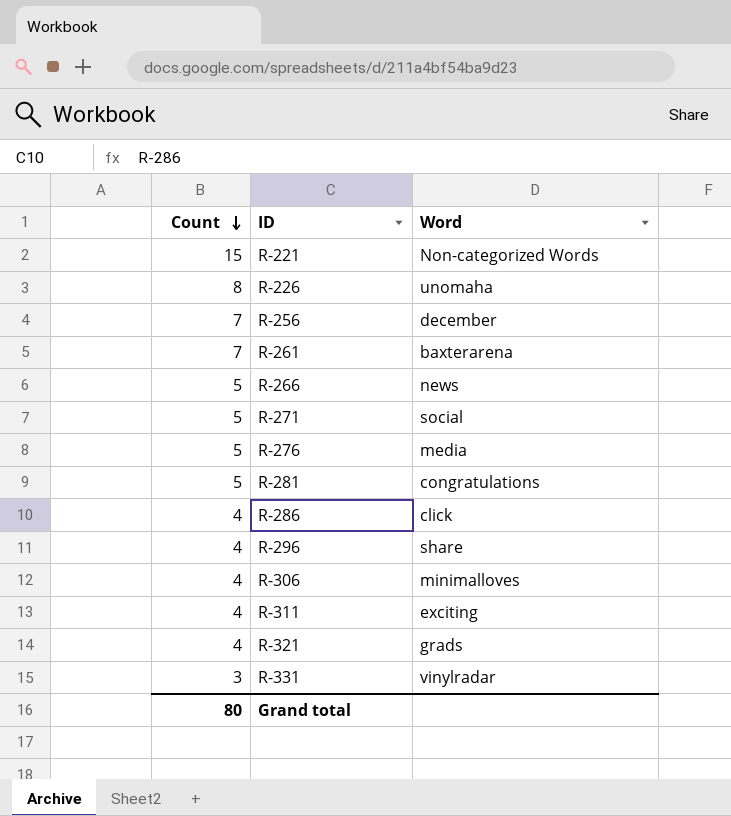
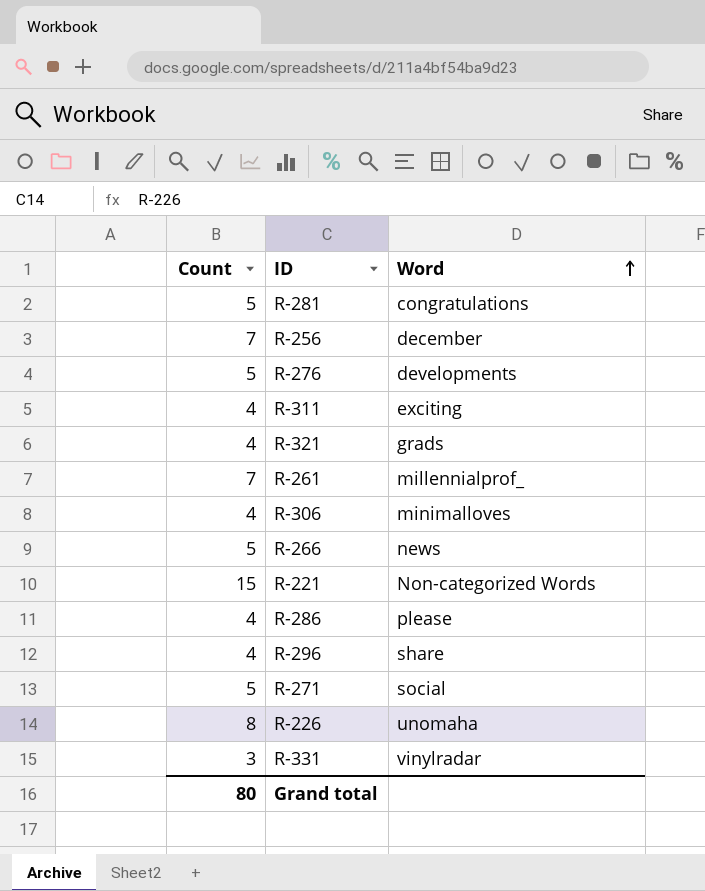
row order: Count descending -> Word ascending
R-276 | Word: media -> developments
R-261 | Word: baxterarena -> millennialprof_
R-286 | Word: click -> please

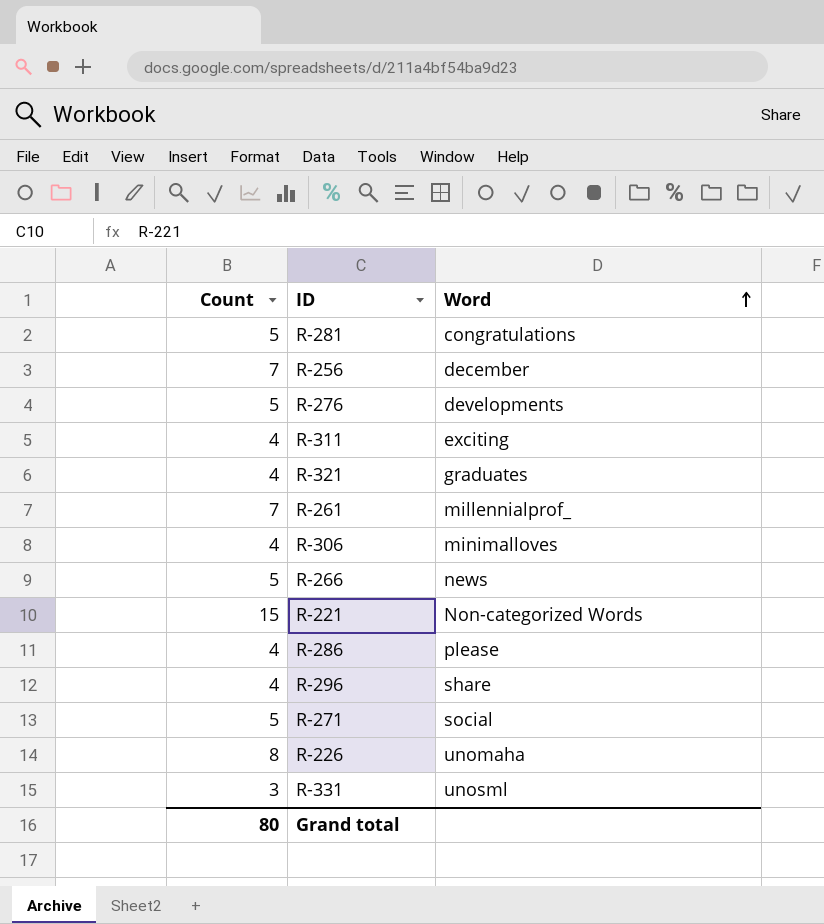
R-321 | Word: grads -> graduates
R-331 | Word: vinylradar -> unosml

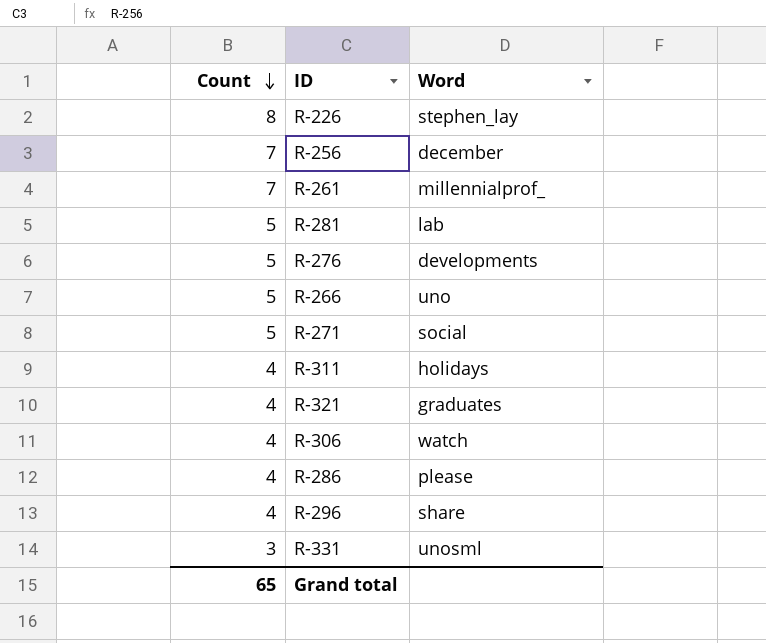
row order: Word ascending -> Count descending
row R-221: 15 | Non-categorized Words -> none
R-226 | Word: unomaha -> stephen_lay
R-281 | Word: congratulations -> lab
R-266 | Word: news -> uno
R-311 | Word: exciting -> holidays
R-306 | Word: minimalloves -> watch
Grand total | Count: 80 -> 65

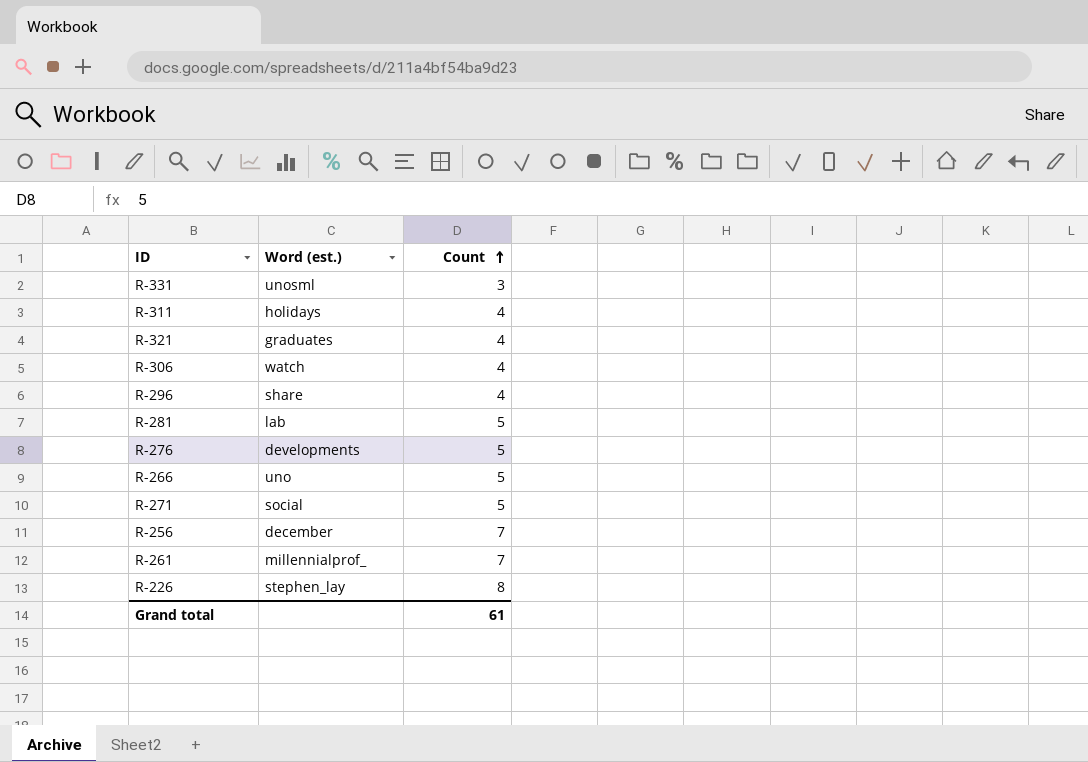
row order: Count descending -> Count ascending
column name: Word -> Word (est.)
column Count | position: 1 -> 3
row R-286: 4 | please -> none
Grand total | Count: 65 -> 61

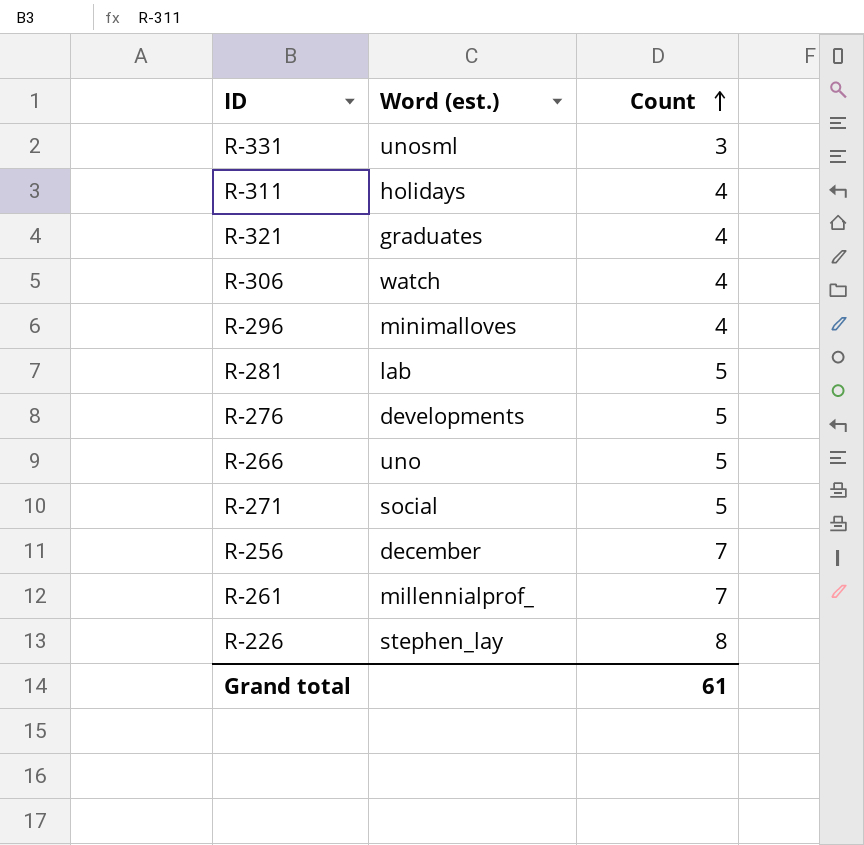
R-296 | Word (est.): share -> minimalloves

